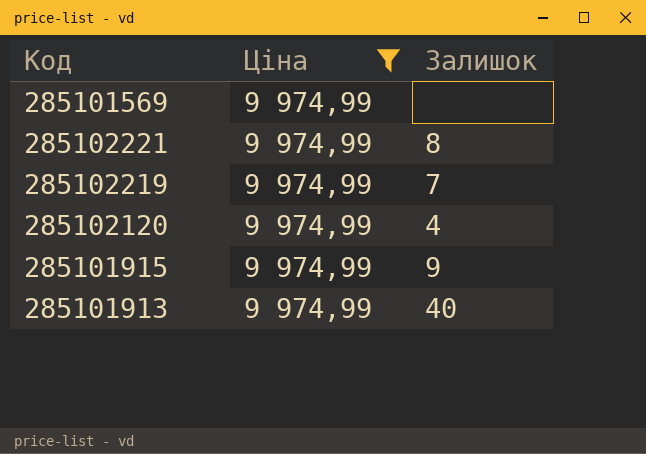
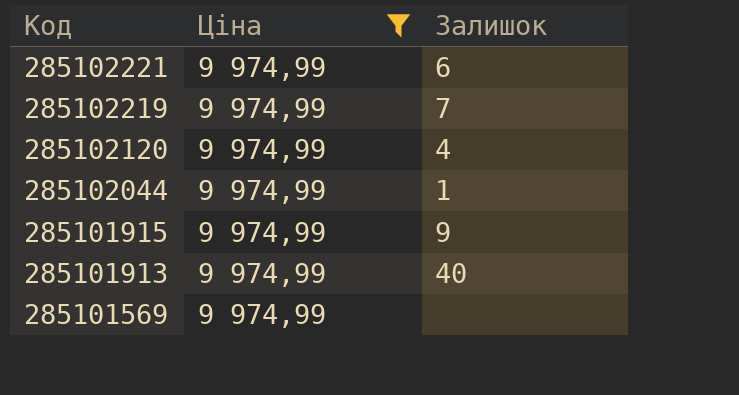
row order: none -> Код descending
285102221 | Залишок: 8 -> 6
row 285102044: none -> 9 974,99 | 1

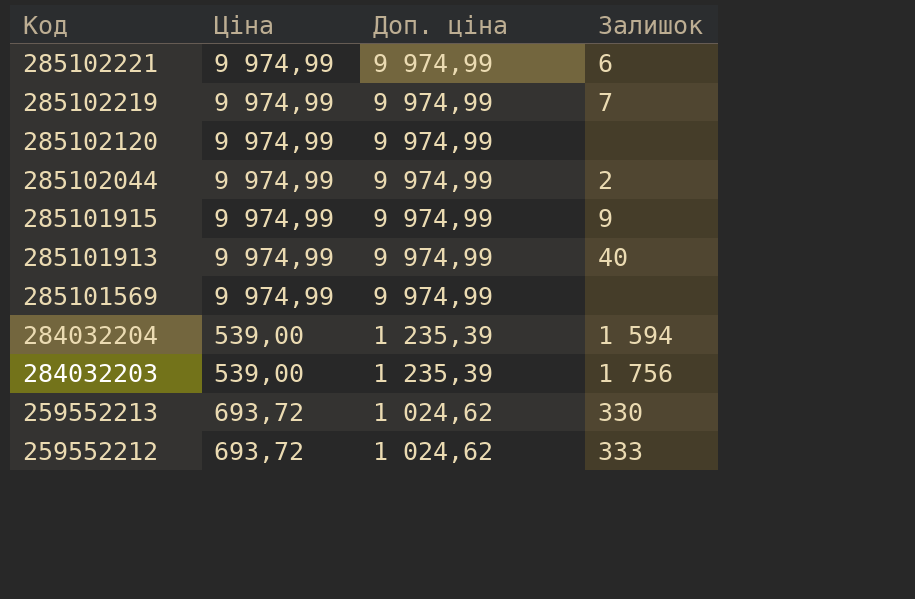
filter: Ціна = 9 974,99 -> none
column Доп. ціна | position: none -> 3
285102120 | Залишок: 4 -> none
285102044 | Залишок: 1 -> 2

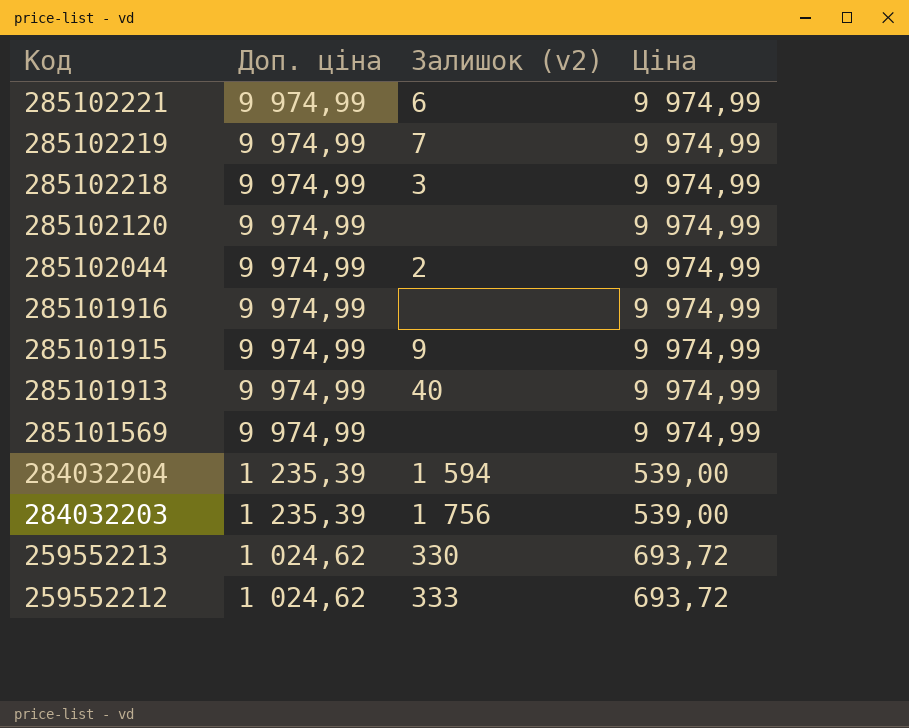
column name: Залишок -> Залишок (v2)
column Ціна | position: 2 -> 4
row 285102218: none -> 9 974,99 | 3 | 9 974,99
row 285101916: none -> 9 974,99 | none | 9 974,99

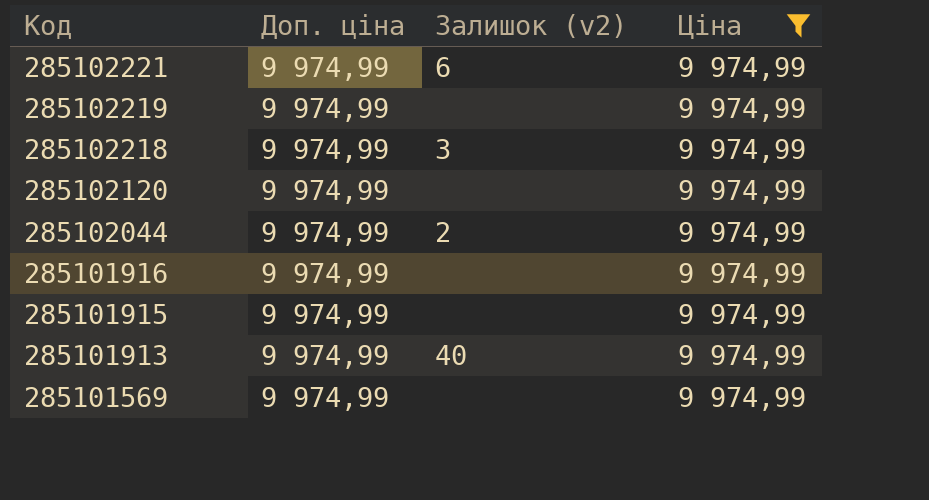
filter: none -> Ціна = 9 974,99
285102219 | Залишок (v2): 7 -> none
285101915 | Залишок (v2): 9 -> none

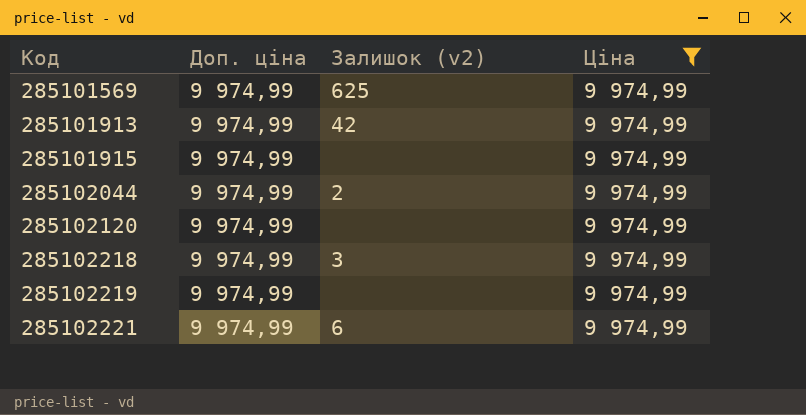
row order: Код descending -> Код ascending
row 285101916: 9 974,99 | none | 9 974,99 -> none
285101569 | Залишок (v2): none -> 625
285101913 | Залишок (v2): 40 -> 42

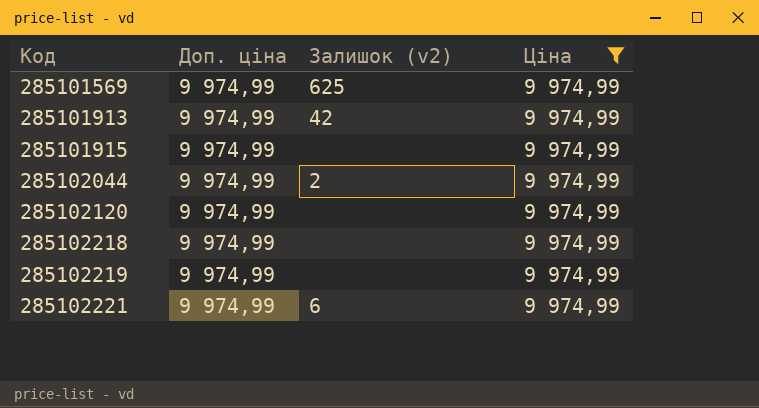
285102218 | Залишок (v2): 3 -> none

